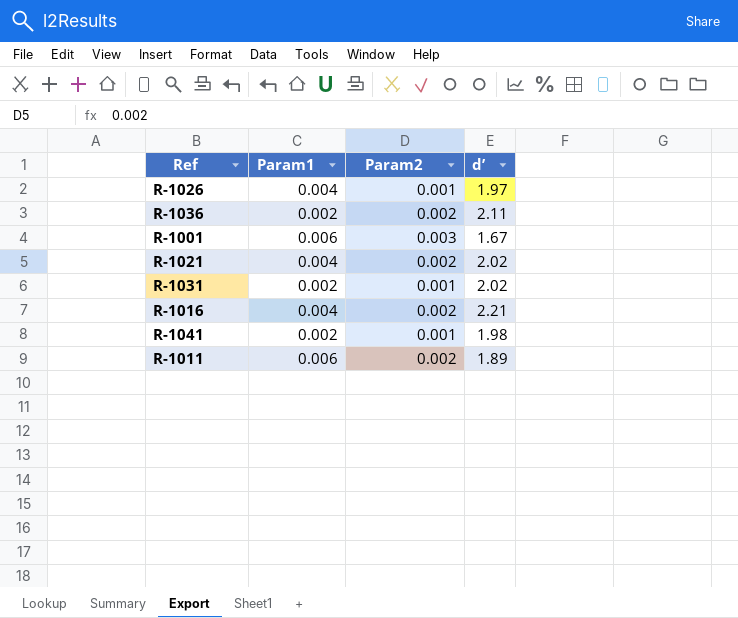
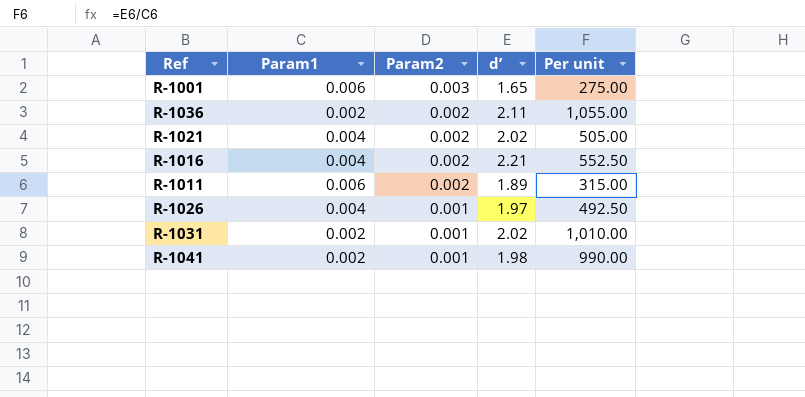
row order: none -> Param2 descending
column Per unit | formula: none -> [d’] / [Param1]
R-1001 | d’: 1.67 -> 1.65

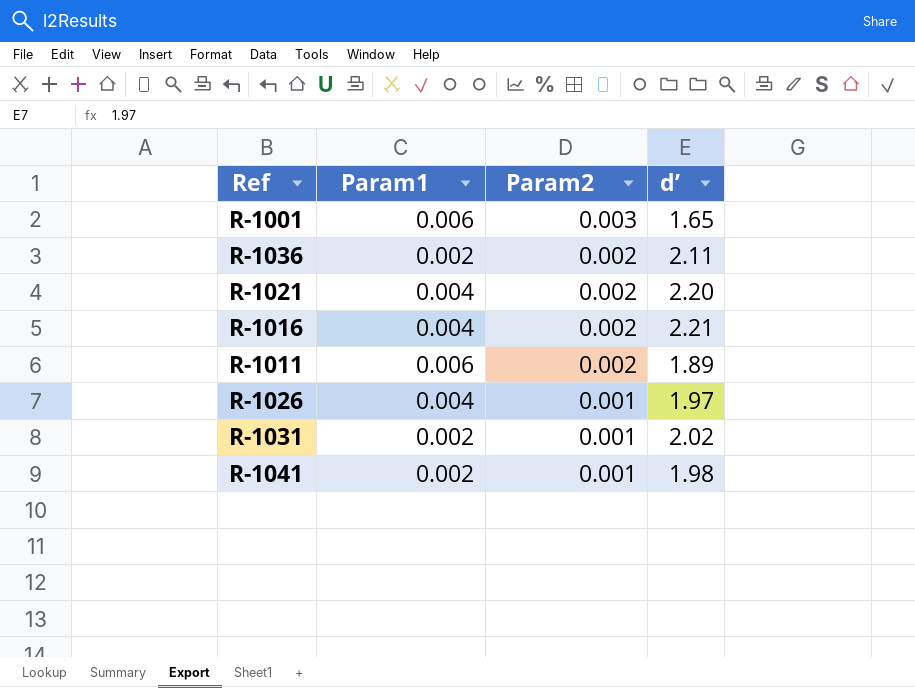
column Per unit | formula: [d’] / [Param1] -> none
R-1021 | d’: 2.02 -> 2.20

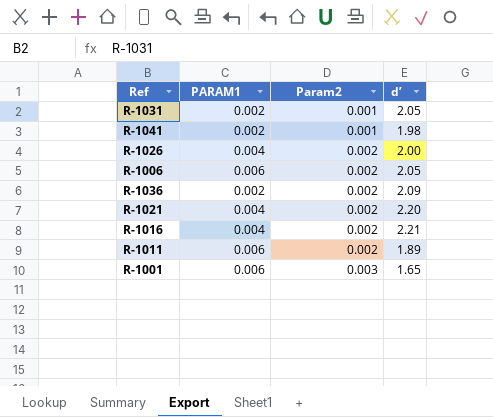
row order: Param2 descending -> Param2 ascending
column name: Param1 -> PARAM1
R-1031 | d’: 2.02 -> 2.05
R-1026 | Param2: 0.001 -> 0.002
R-1026 | d’: 1.97 -> 2.00
row R-1006: none -> 0.006 | 0.002 | 2.05
R-1036 | d’: 2.11 -> 2.09

